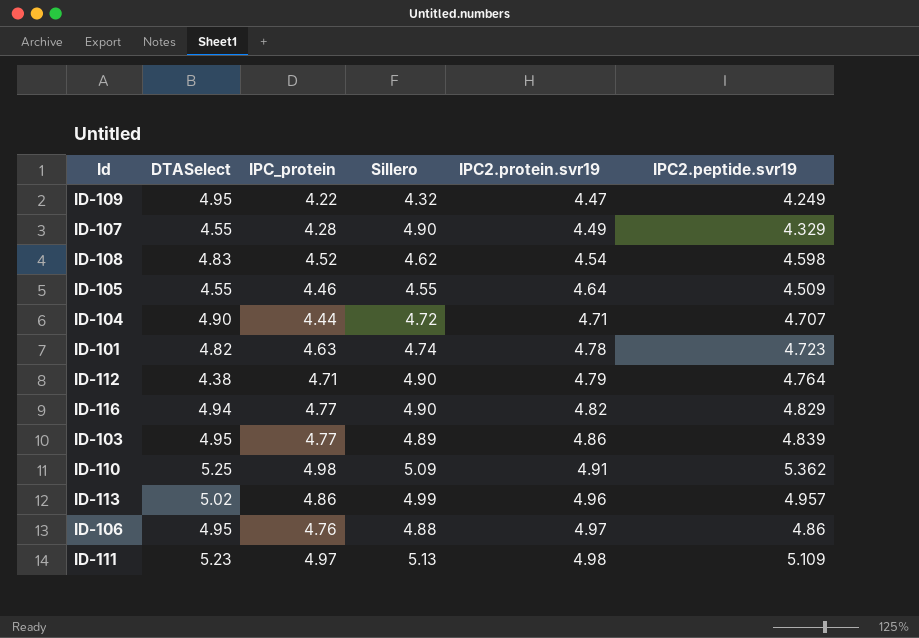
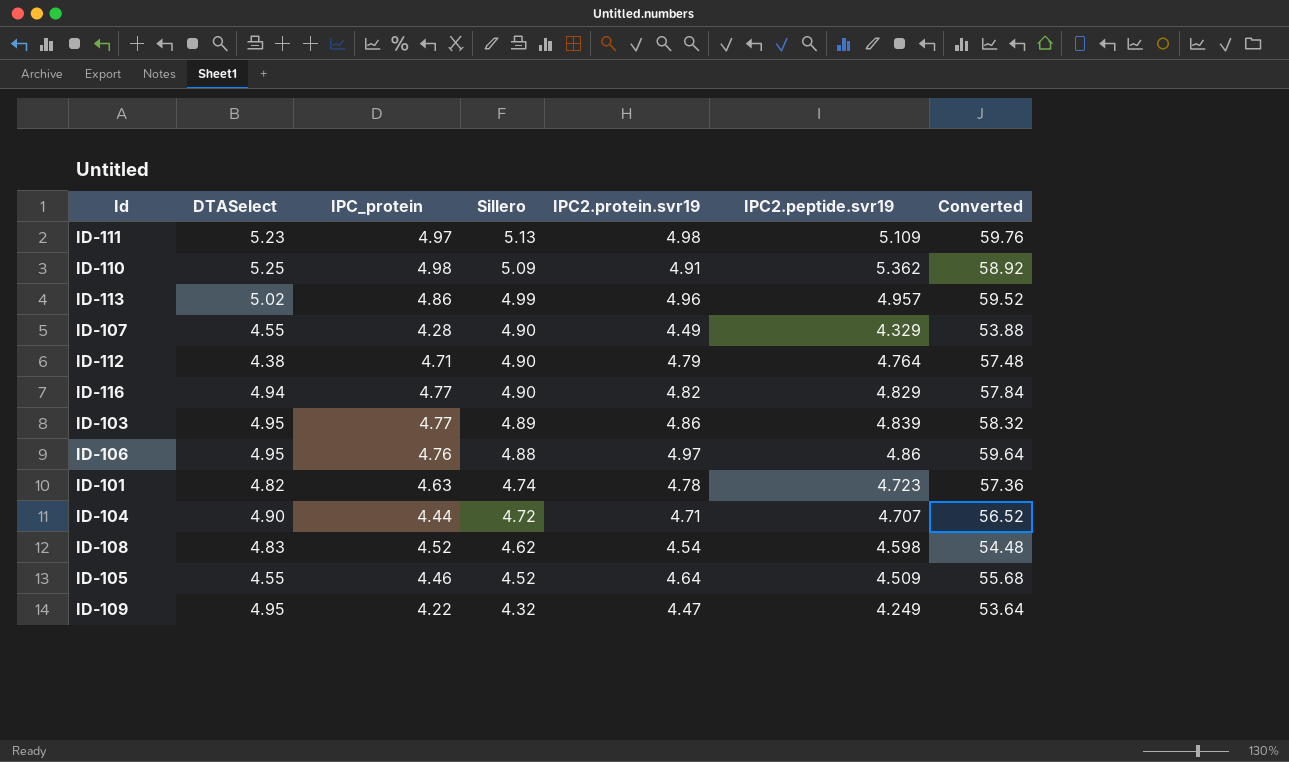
row order: IPC2.protein.svr19 ascending -> Sillero descending
column Converted | formula: none -> [IPC2.protein.svr19] * 12
ID-105 | Sillero: 4.55 -> 4.52

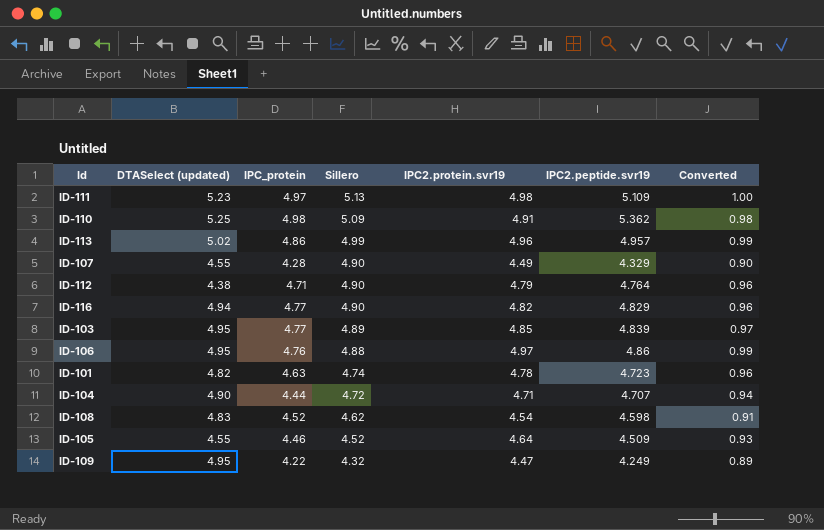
column name: DTASelect -> DTASelect (updated)
column Converted | formula: [IPC2.protein.svr19] * 12 -> [IPC2.protein.svr19] * 0.2
ID-103 | IPC2.protein.svr19: 4.86 -> 4.85

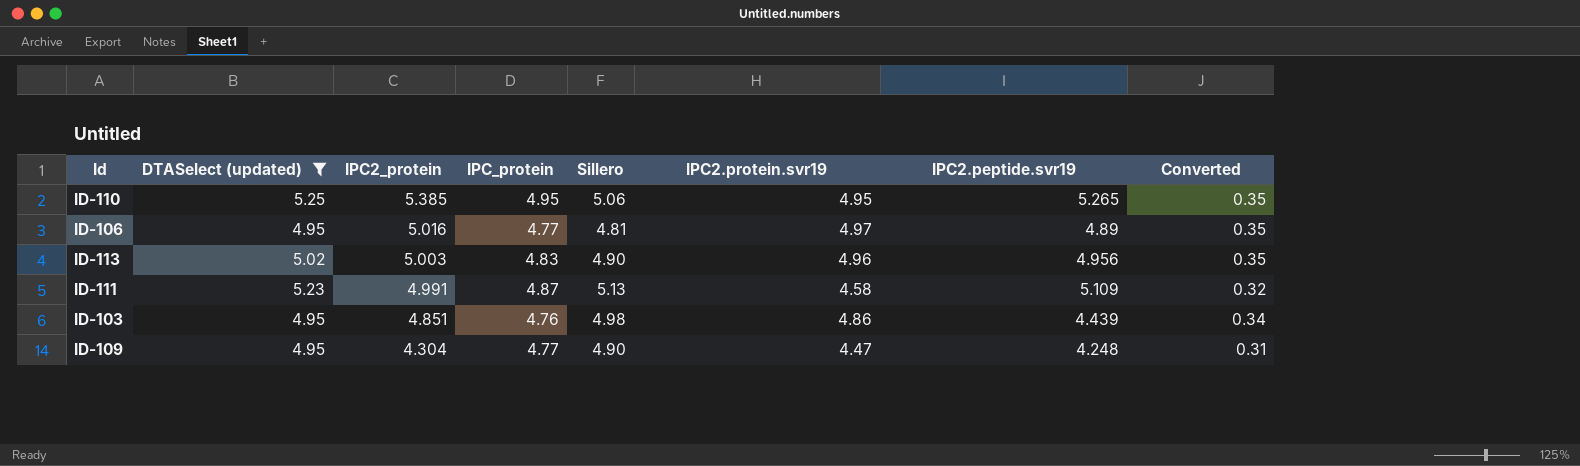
filter: none -> DTASelect (updated) >= 4.95
row order: Sillero descending -> IPC2_protein descending
column IPC2_protein | position: none -> 3
column Converted | formula: [IPC2.protein.svr19] * 0.2 -> [IPC2.protein.svr19] * 0.07
ID-110 | IPC_protein: 4.98 -> 4.95
ID-110 | Sillero: 5.09 -> 5.06
ID-110 | IPC2.protein.svr19: 4.91 -> 4.95
ID-110 | IPC2.peptide.svr19: 5.362 -> 5.265
ID-106 | IPC_protein: 4.76 -> 4.77
ID-106 | Sillero: 4.88 -> 4.81
ID-106 | IPC2.peptide.svr19: 4.86 -> 4.89
ID-113 | IPC_protein: 4.86 -> 4.83
ID-113 | Sillero: 4.99 -> 4.90
ID-113 | IPC2.peptide.svr19: 4.957 -> 4.956
ID-111 | IPC_protein: 4.97 -> 4.87
ID-111 | IPC2.protein.svr19: 4.98 -> 4.58
ID-103 | IPC_protein: 4.77 -> 4.76
ID-103 | Sillero: 4.89 -> 4.98
ID-103 | IPC2.protein.svr19: 4.85 -> 4.86
ID-103 | IPC2.peptide.svr19: 4.839 -> 4.439
ID-109 | IPC_protein: 4.22 -> 4.77
ID-109 | Sillero: 4.32 -> 4.90
ID-109 | IPC2.peptide.svr19: 4.249 -> 4.248

